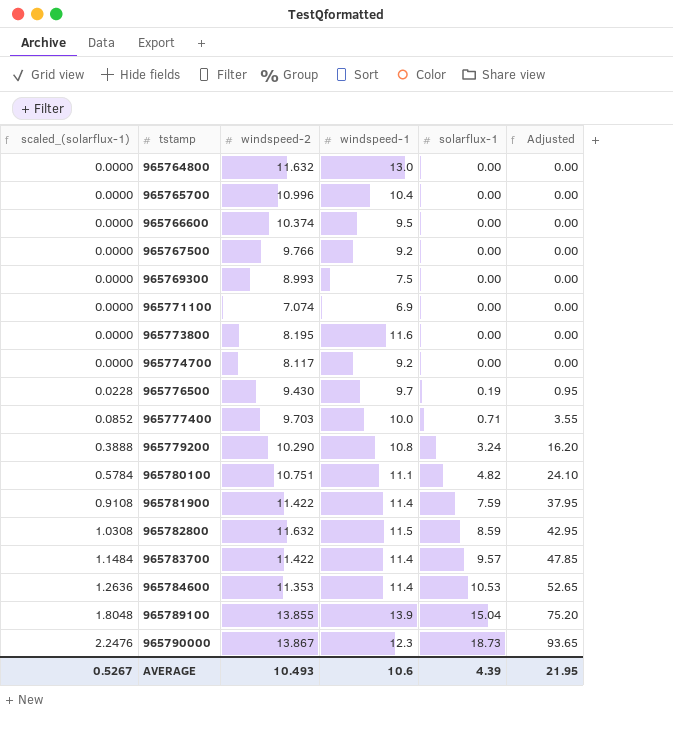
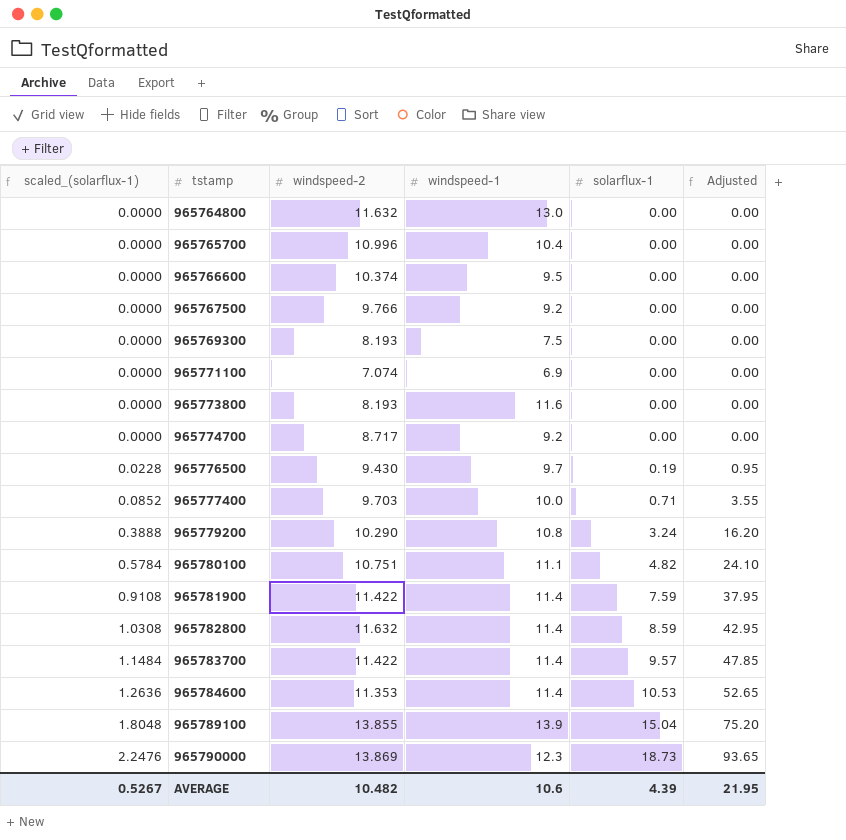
965769300 | windspeed-2: 8.993 -> 8.193
965773800 | windspeed-2: 8.195 -> 8.193
965774700 | windspeed-2: 8.117 -> 8.717
965782800 | windspeed-1: 11.5 -> 11.4
965790000 | windspeed-2: 13.867 -> 13.869
AVERAGE | windspeed-2: 10.493 -> 10.482

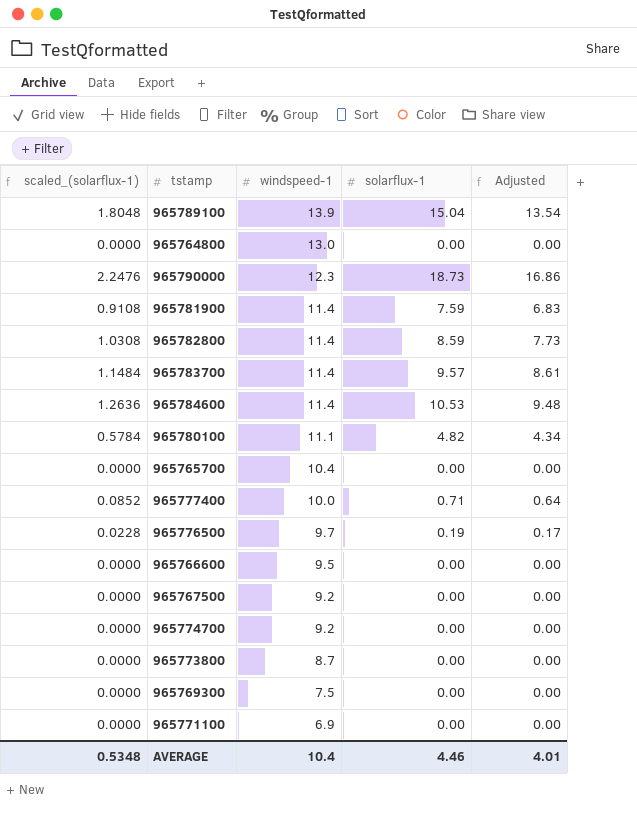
row order: scaled_(solarflux-1) ascending -> windspeed-1 descending
column windspeed-2 | position: 3 -> none
column Adjusted | formula: [solarflux-1] * 5 -> [solarflux-1] * 0.9
row 965779200: 0.3888 | 10.290 | 10.8 | 3.24 | 16.20 -> none
965773800 | windspeed-1: 11.6 -> 8.7
AVERAGE | scaled_(solarflux-1): 0.5267 -> 0.5348
AVERAGE | windspeed-1: 10.6 -> 10.4
AVERAGE | solarflux-1: 4.39 -> 4.46
AVERAGE | Adjusted: 21.95 -> 4.01

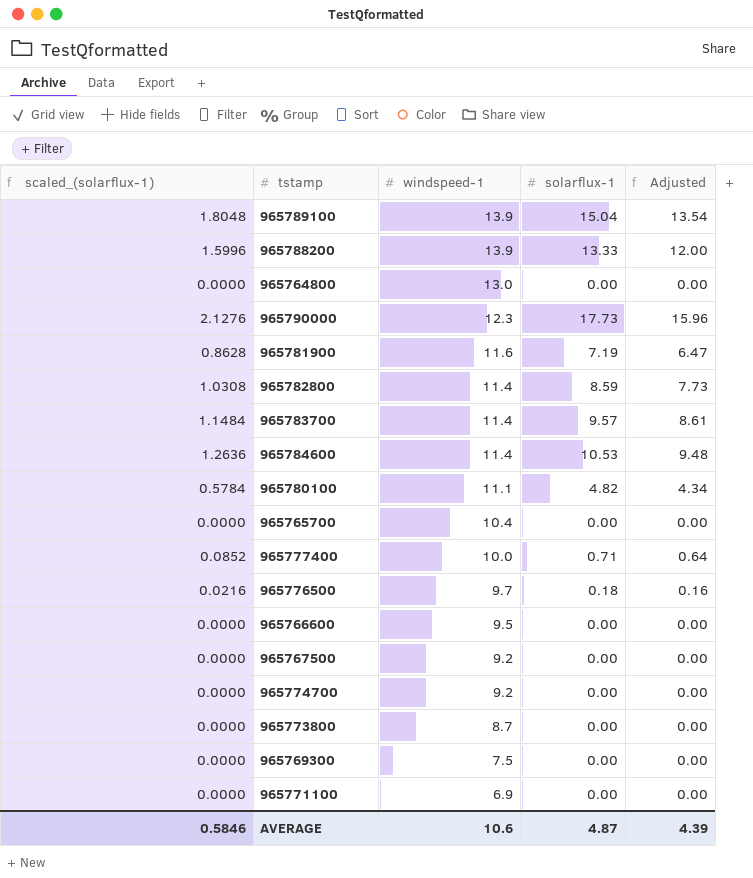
row 965788200: none -> 1.5996 | 13.9 | 13.33 | 12.00
965790000 | scaled_(solarflux-1): 2.2476 -> 2.1276
965790000 | solarflux-1: 18.73 -> 17.73
965790000 | Adjusted: 16.86 -> 15.96
965781900 | scaled_(solarflux-1): 0.9108 -> 0.8628
965781900 | windspeed-1: 11.4 -> 11.6
965781900 | solarflux-1: 7.59 -> 7.19
965781900 | Adjusted: 6.83 -> 6.47
965776500 | scaled_(solarflux-1): 0.0228 -> 0.0216
965776500 | solarflux-1: 0.19 -> 0.18
965776500 | Adjusted: 0.17 -> 0.16
AVERAGE | scaled_(solarflux-1): 0.5348 -> 0.5846
AVERAGE | windspeed-1: 10.4 -> 10.6
AVERAGE | solarflux-1: 4.46 -> 4.87
AVERAGE | Adjusted: 4.01 -> 4.39

